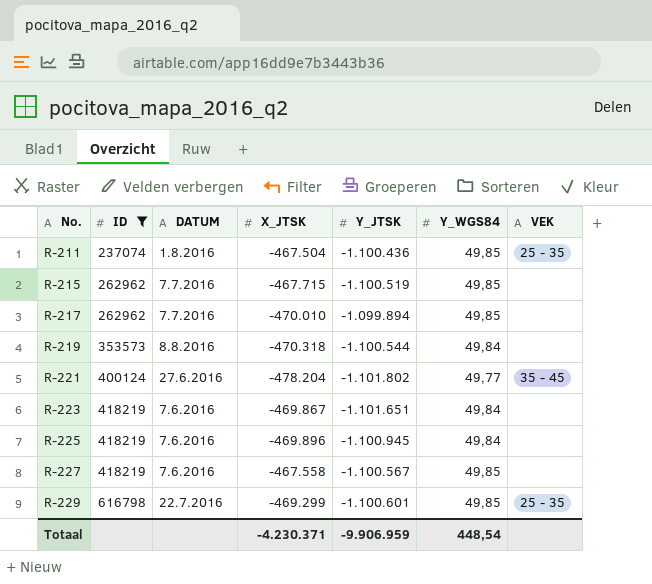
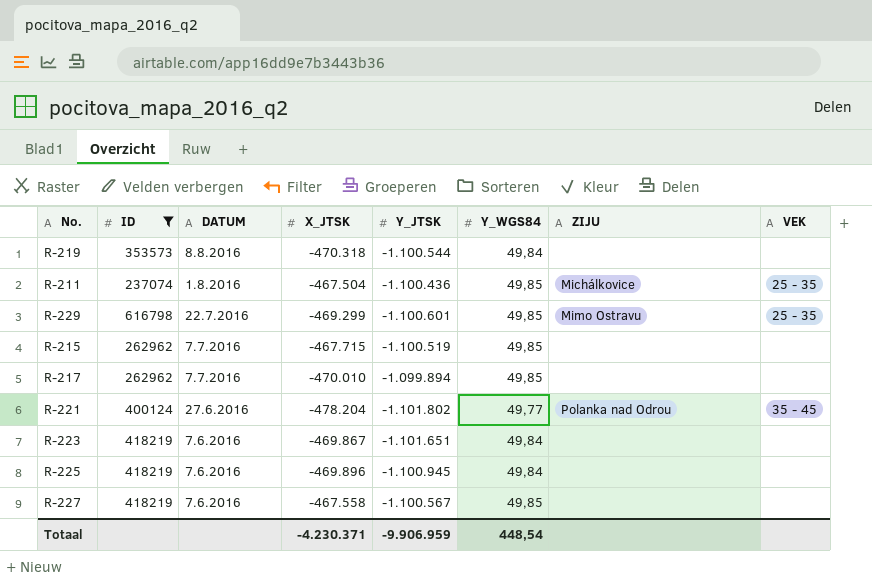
row order: No. ascending -> DATUM descending
column ZIJU | position: none -> 7

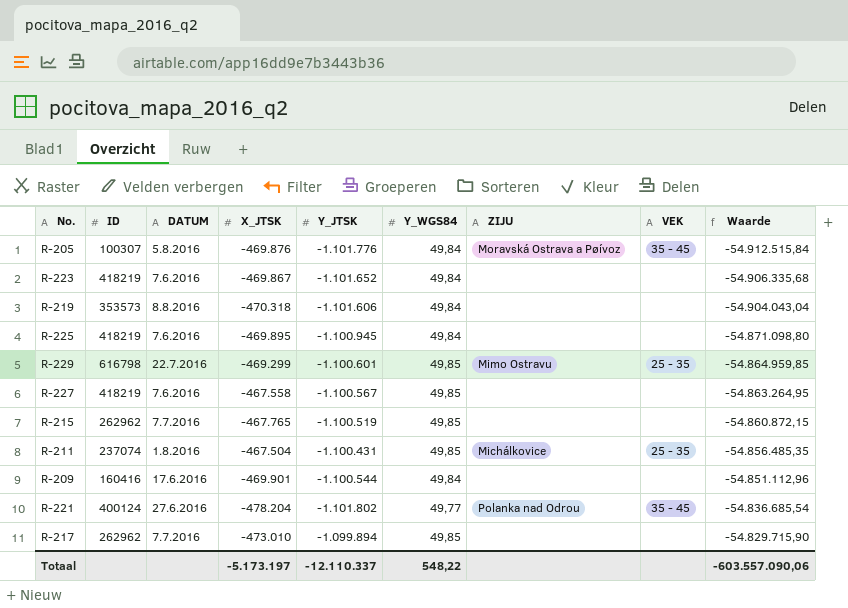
filter: ID >= 237074 -> none
row order: DATUM descending -> Waarde ascending
column Waarde | formula: none -> [Y_JTSK] * [Y_WGS84]
R-223 | Y_JTSK: -1.101.651 -> -1.101.652
R-219 | Y_JTSK: -1.100.544 -> -1.101.606
R-225 | X_JTSK: -469.896 -> -469.895
R-215 | X_JTSK: -467.715 -> -467.765
R-211 | Y_JTSK: -1.100.436 -> -1.100.431
R-217 | X_JTSK: -470.010 -> -473.010
Totaal | X_JTSK: -4.230.371 -> -5.173.197
Totaal | Y_JTSK: -9.906.959 -> -12.110.337
Totaal | Y_WGS84: 448,54 -> 548,22

